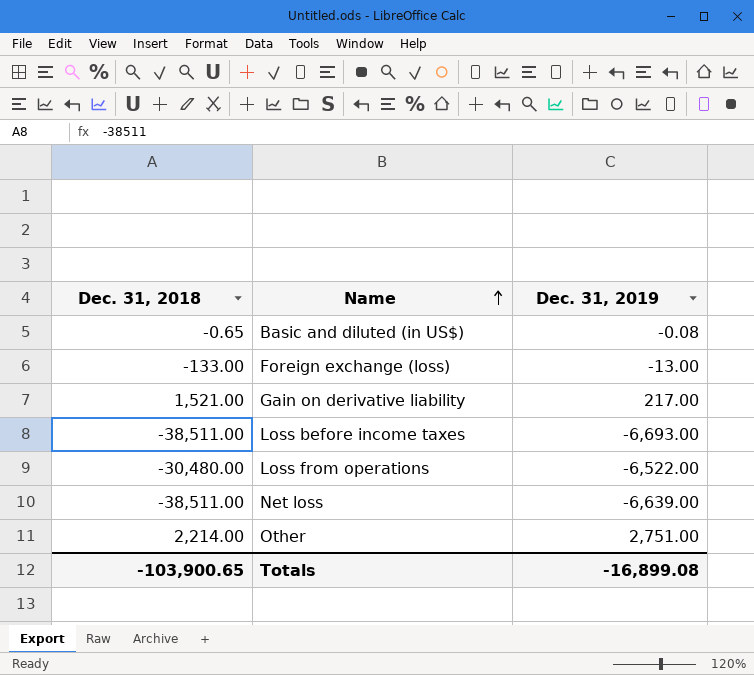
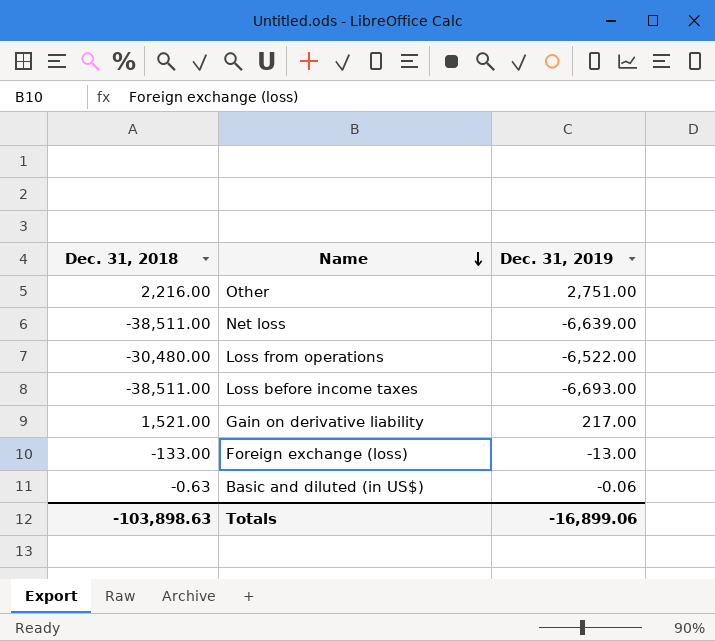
row order: Name ascending -> Name descending
Other | Dec. 31, 2018: 2,214.00 -> 2,216.00
Basic and diluted (in US$) | Dec. 31, 2018: -0.65 -> -0.63
Basic and diluted (in US$) | Dec. 31, 2019: -0.08 -> -0.06
Totals | Dec. 31, 2018: -103,900.65 -> -103,898.63
Totals | Dec. 31, 2019: -16,899.08 -> -16,899.06

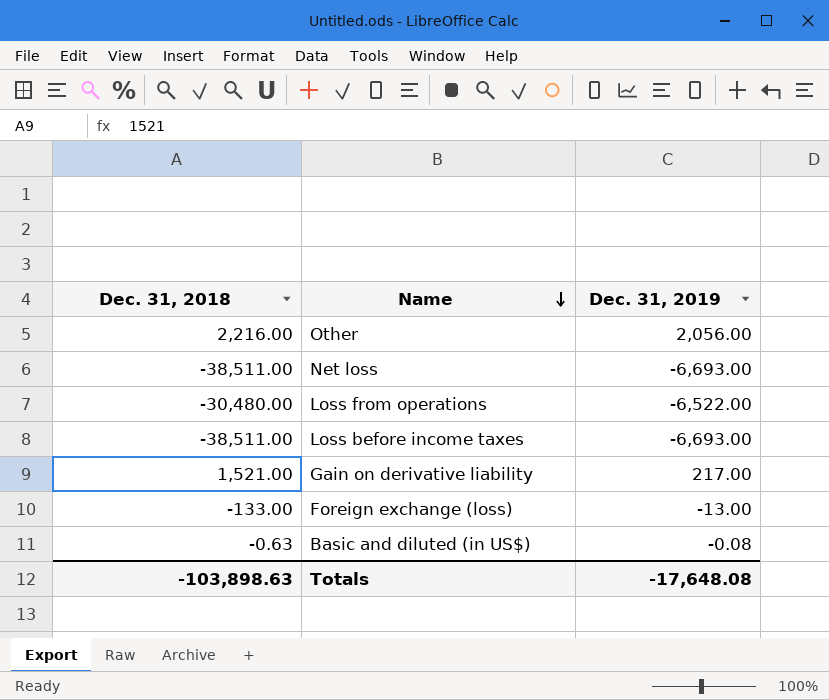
Other | Dec. 31, 2019: 2,751.00 -> 2,056.00
Net loss | Dec. 31, 2019: -6,639.00 -> -6,693.00
Basic and diluted (in US$) | Dec. 31, 2019: -0.06 -> -0.08
Totals | Dec. 31, 2019: -16,899.06 -> -17,648.08

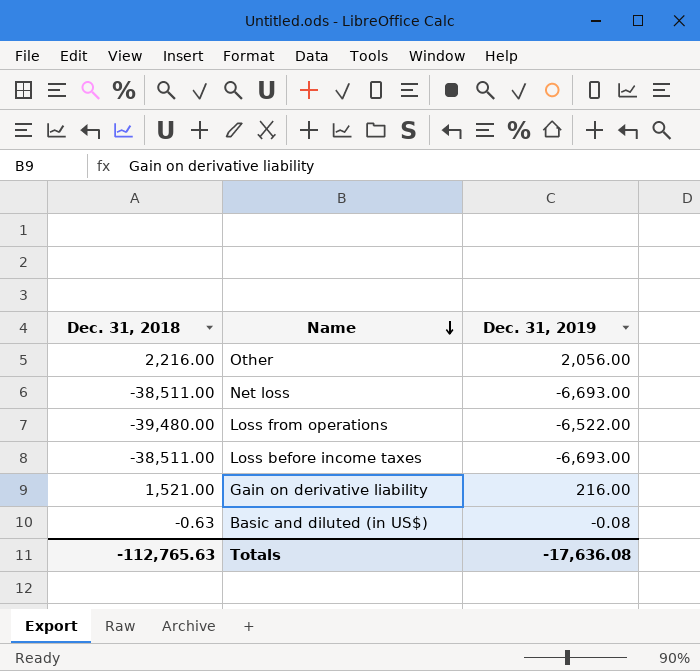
row Foreign exchange (loss): -133.00 | -13.00 -> none
Loss from operations | Dec. 31, 2018: -30,480.00 -> -39,480.00
Gain on derivative liability | Dec. 31, 2019: 217.00 -> 216.00
Totals | Dec. 31, 2018: -103,898.63 -> -112,765.63
Totals | Dec. 31, 2019: -17,648.08 -> -17,636.08

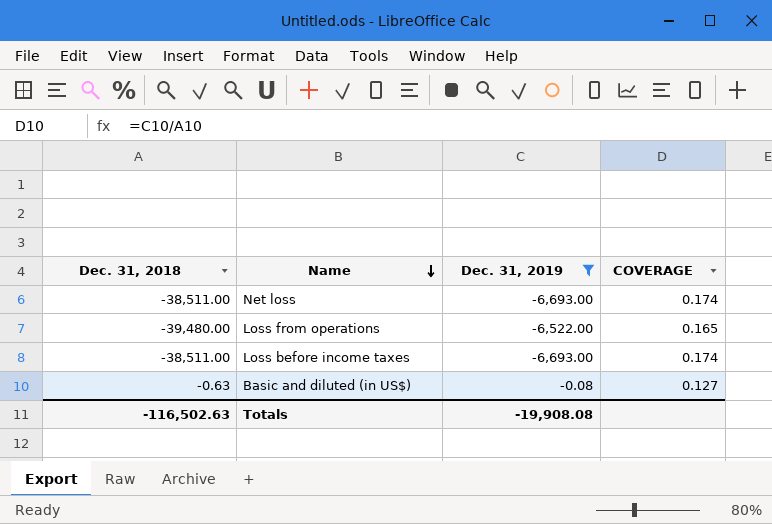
filter: none -> Dec. 31, 2019 <= -0.08
column COVERAGE | formula: none -> [Dec. 31, 2019] / [Dec. 31, 2018]
Totals | Dec. 31, 2018: -112,765.63 -> -116,502.63
Totals | Dec. 31, 2019: -17,636.08 -> -19,908.08

